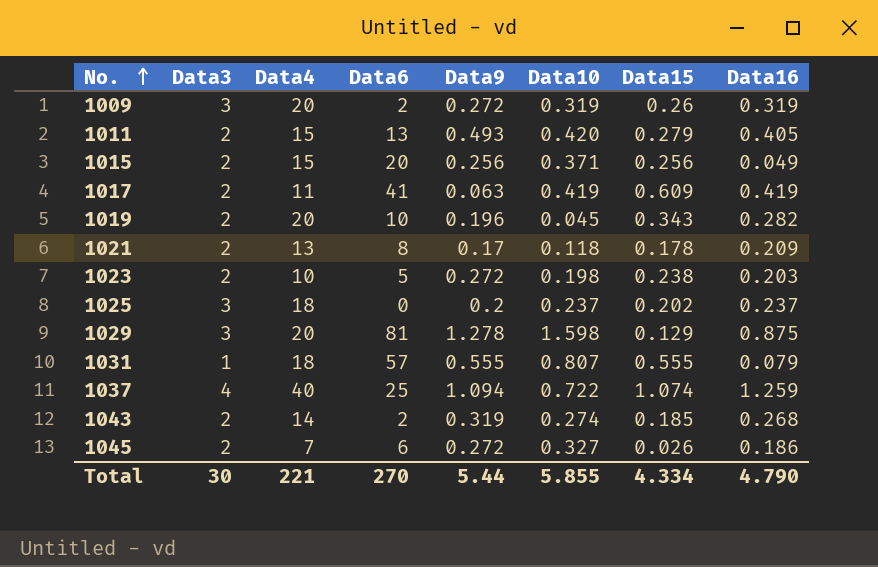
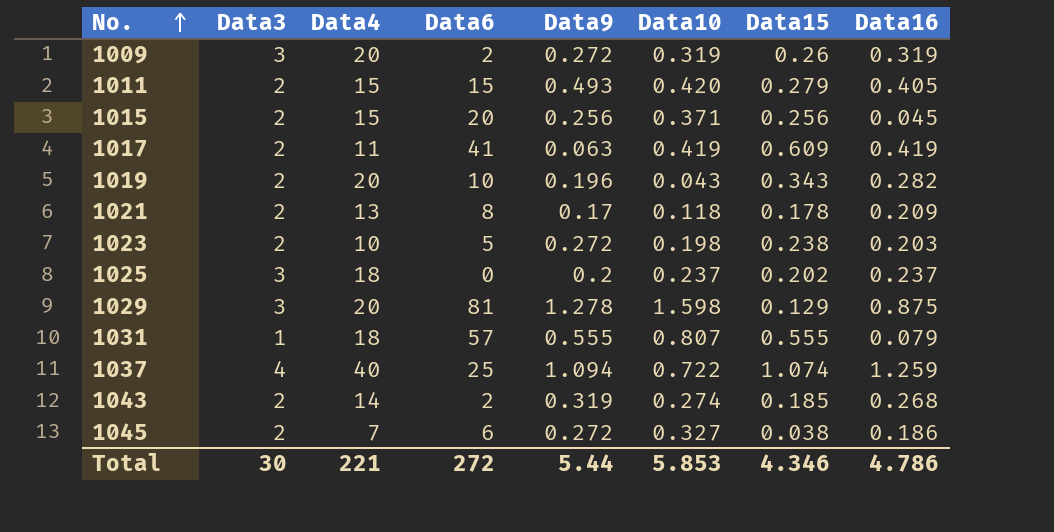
1011 | Data6: 13 -> 15
1015 | Data16: 0.049 -> 0.045
1019 | Data10: 0.045 -> 0.043
1045 | Data15: 0.026 -> 0.038
Total | Data6: 270 -> 272
Total | Data10: 5.855 -> 5.853
Total | Data15: 4.334 -> 4.346
Total | Data16: 4.790 -> 4.786

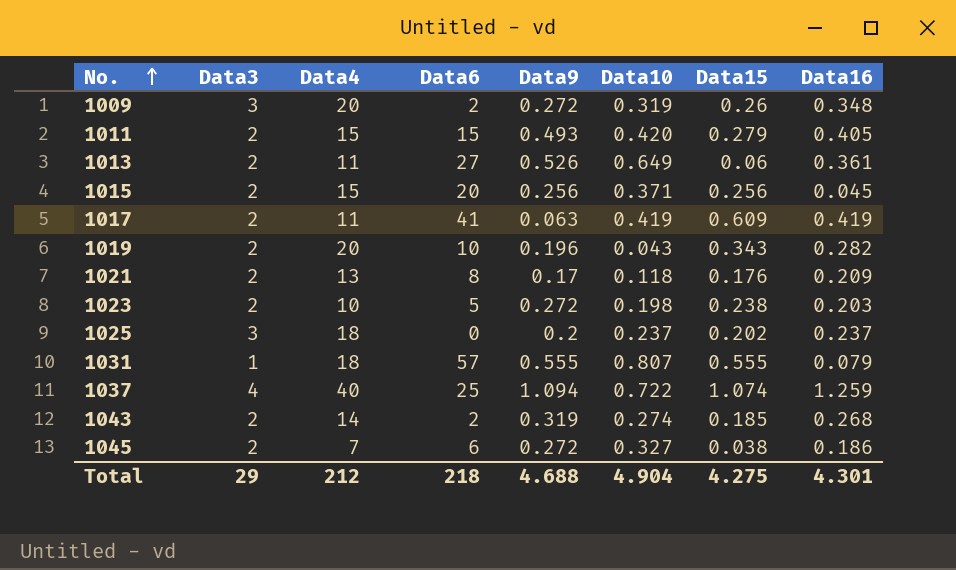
row 1029: 3 | 20 | 81 | 1.278 | 1.598 | 0.129 | 0.875 -> none
1009 | Data16: 0.319 -> 0.348
row 1013: none -> 2 | 11 | 27 | 0.526 | 0.649 | 0.06 | 0.361
1021 | Data15: 0.178 -> 0.176
Total | Data3: 30 -> 29
Total | Data4: 221 -> 212
Total | Data6: 272 -> 218
Total | Data9: 5.44 -> 4.688
Total | Data10: 5.853 -> 4.904
Total | Data15: 4.346 -> 4.275
Total | Data16: 4.786 -> 4.301

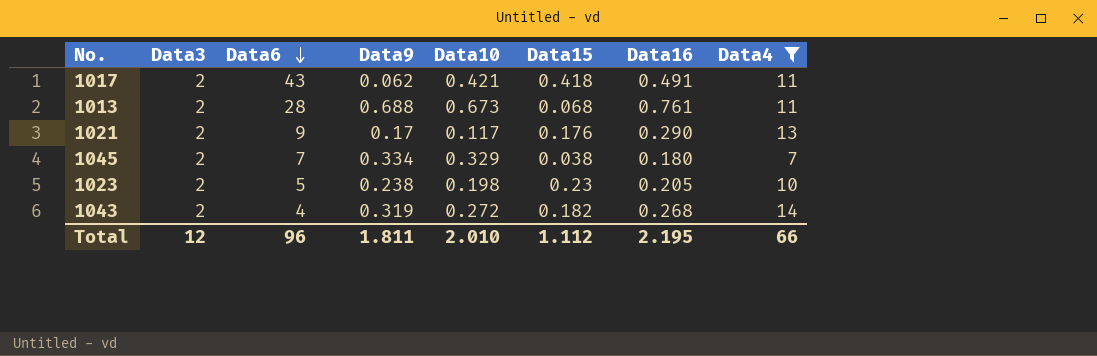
filter: none -> Data4 <= 14
row order: No. ascending -> Data6 descending
column Data4 | position: 3 -> 8
1017 | Data6: 41 -> 43
1017 | Data9: 0.063 -> 0.062
1017 | Data10: 0.419 -> 0.421
1017 | Data15: 0.609 -> 0.418
1017 | Data16: 0.419 -> 0.491
1013 | Data6: 27 -> 28
1013 | Data9: 0.526 -> 0.688
1013 | Data10: 0.649 -> 0.673
1013 | Data15: 0.06 -> 0.068
1013 | Data16: 0.361 -> 0.761
1021 | Data6: 8 -> 9
1021 | Data10: 0.118 -> 0.117
1021 | Data16: 0.209 -> 0.290
1045 | Data6: 6 -> 7
1045 | Data9: 0.272 -> 0.334
1045 | Data10: 0.327 -> 0.329
1045 | Data16: 0.186 -> 0.180
1023 | Data9: 0.272 -> 0.238
1023 | Data15: 0.238 -> 0.23
1023 | Data16: 0.203 -> 0.205
1043 | Data6: 2 -> 4
1043 | Data10: 0.274 -> 0.272
1043 | Data15: 0.185 -> 0.182
Total | Data3: 29 -> 12
Total | Data6: 218 -> 96
Total | Data9: 4.688 -> 1.811
Total | Data10: 4.904 -> 2.010
Total | Data15: 4.275 -> 1.112
Total | Data16: 4.301 -> 2.195
Total | Data4: 212 -> 66

